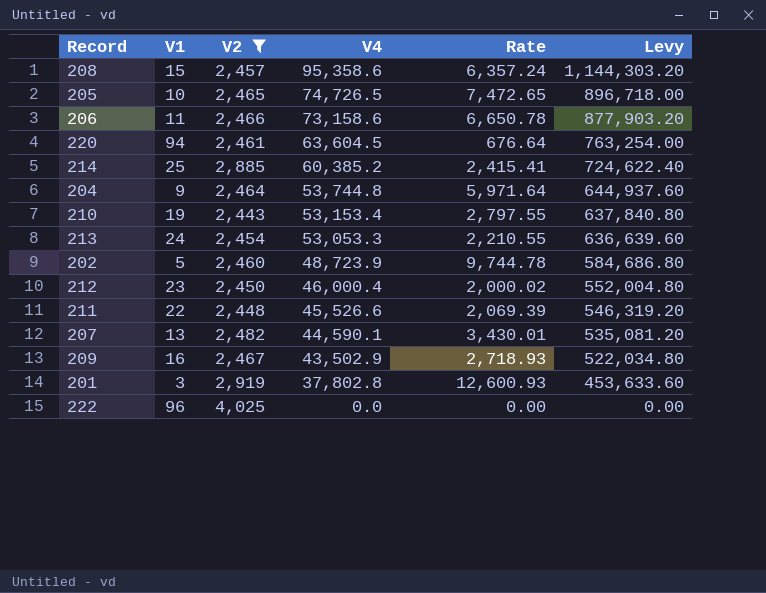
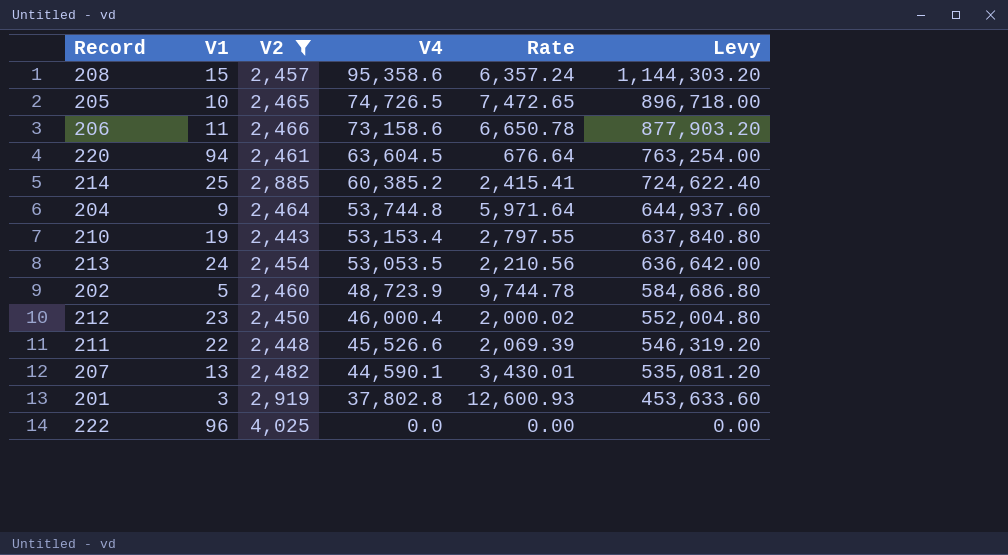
row 209: 16 | 2,467 | 43,502.9 | 2,718.93 | 522,034.80 -> none
213 | V4: 53,053.3 -> 53,053.5
213 | Rate: 2,210.55 -> 2,210.56
213 | Levy: 636,639.60 -> 636,642.00

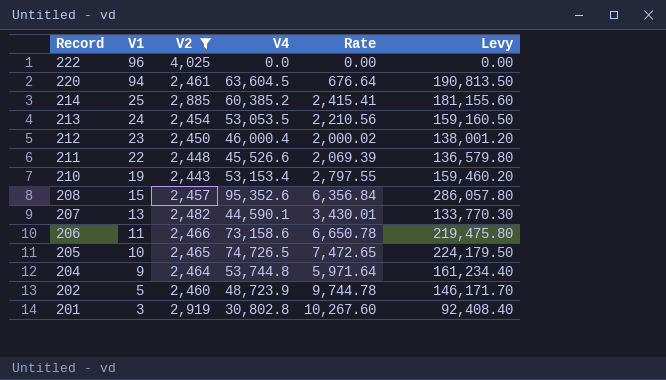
row order: V4 descending -> Record descending
column Levy | formula: [V4] * 12 -> [V4] * 3
208 | V4: 95,358.6 -> 95,352.6
208 | Rate: 6,357.24 -> 6,356.84
201 | V4: 37,802.8 -> 30,802.8
201 | Rate: 12,600.93 -> 10,267.60

